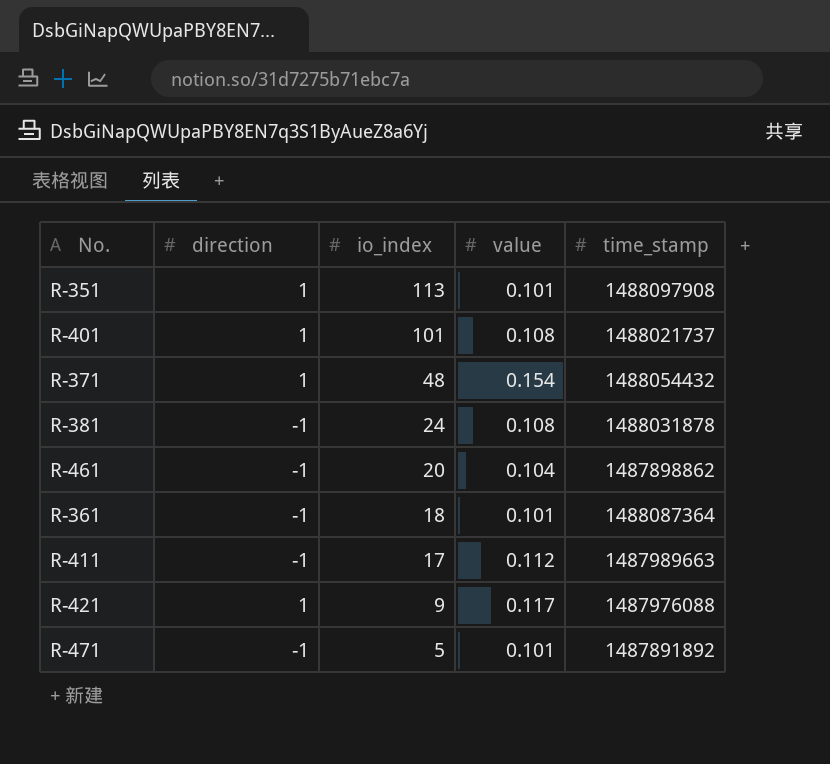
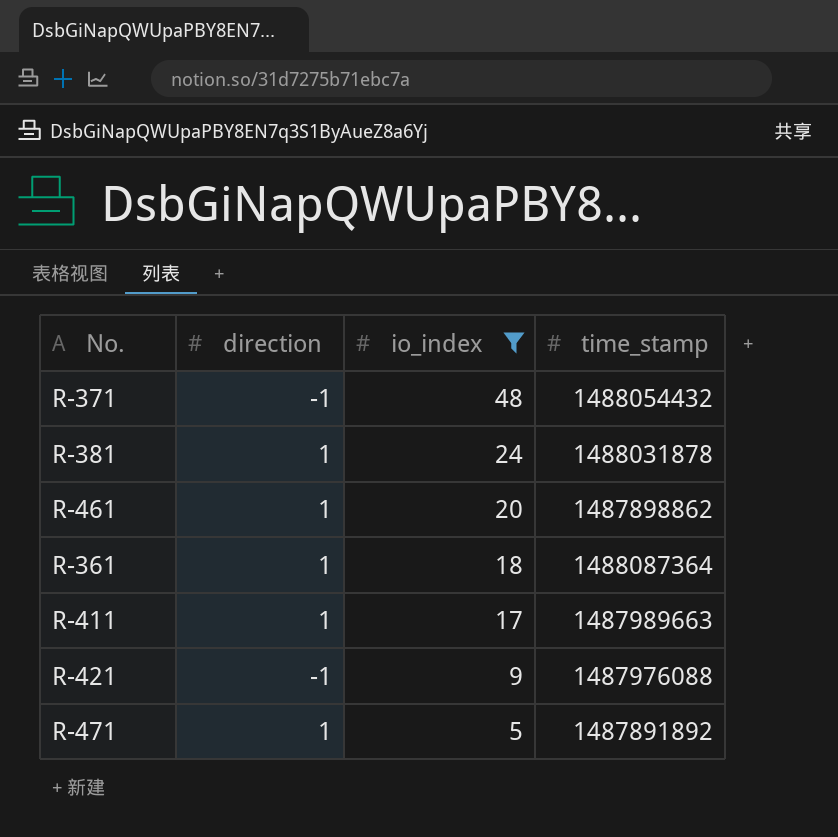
filter: none -> io_index <= 48
column value | position: 4 -> none
R-371 | direction: 1 -> -1
R-381 | direction: -1 -> 1
R-461 | direction: -1 -> 1
R-361 | direction: -1 -> 1
R-411 | direction: -1 -> 1
R-421 | direction: 1 -> -1
R-471 | direction: -1 -> 1

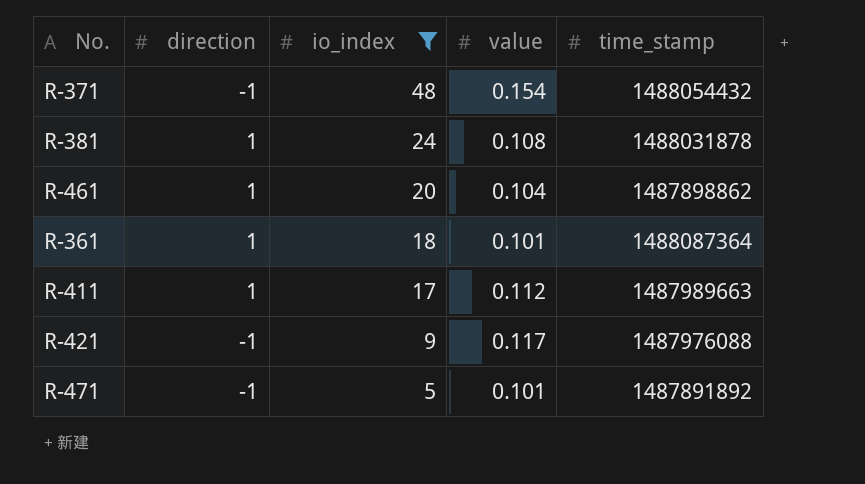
column value | position: none -> 4
R-471 | direction: 1 -> -1

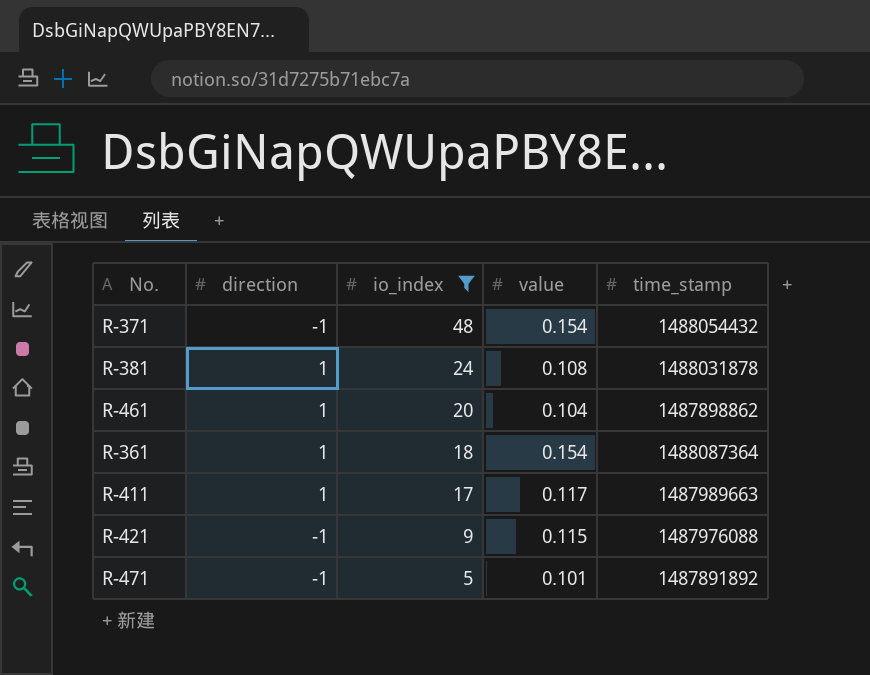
R-361 | value: 0.101 -> 0.154
R-411 | value: 0.112 -> 0.117
R-421 | value: 0.117 -> 0.115

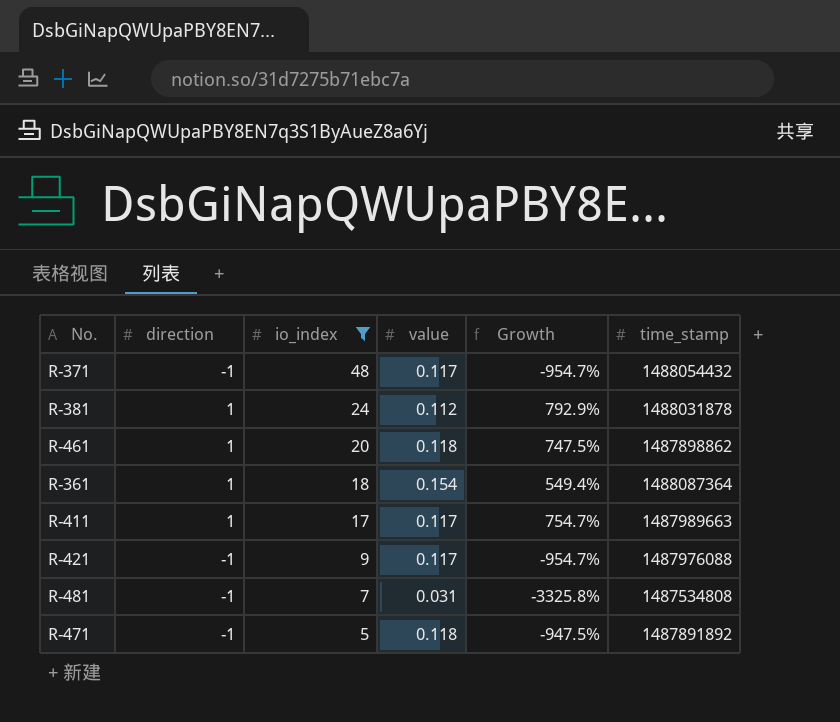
column Growth | formula: none -> ([direction] - [value]) / [value]
R-371 | value: 0.154 -> 0.117
R-381 | value: 0.108 -> 0.112
R-461 | value: 0.104 -> 0.118
R-421 | value: 0.115 -> 0.117
row R-481: none -> -1 | 7 | 0.031 | -3325.8% | 1487534808
R-471 | value: 0.101 -> 0.118

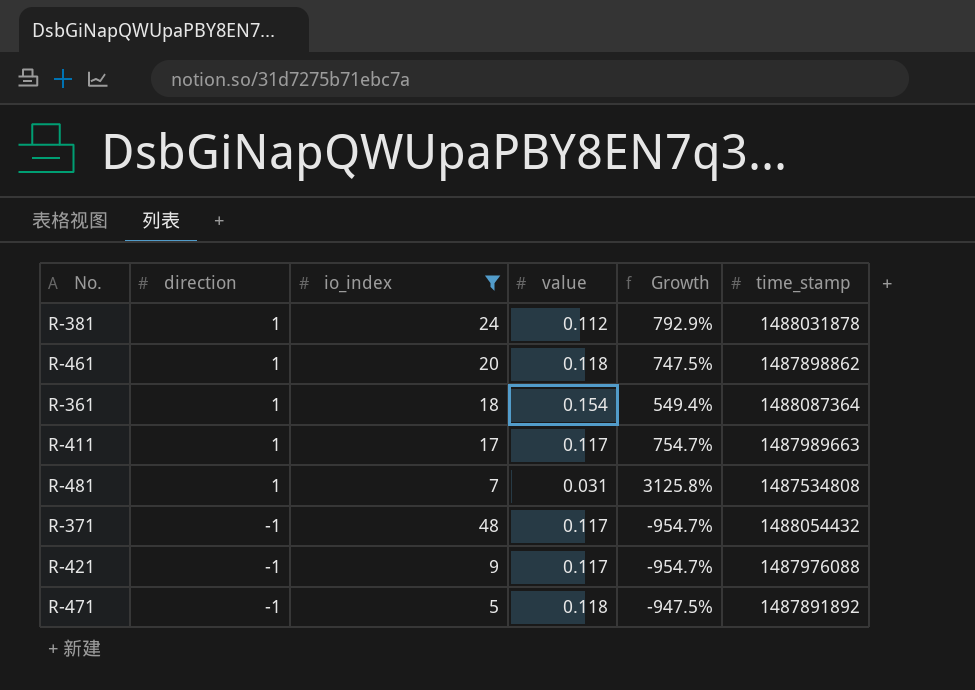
row order: io_index descending -> direction descending
R-481 | direction: -1 -> 1
R-481 | Growth: -3325.8% -> 3125.8%

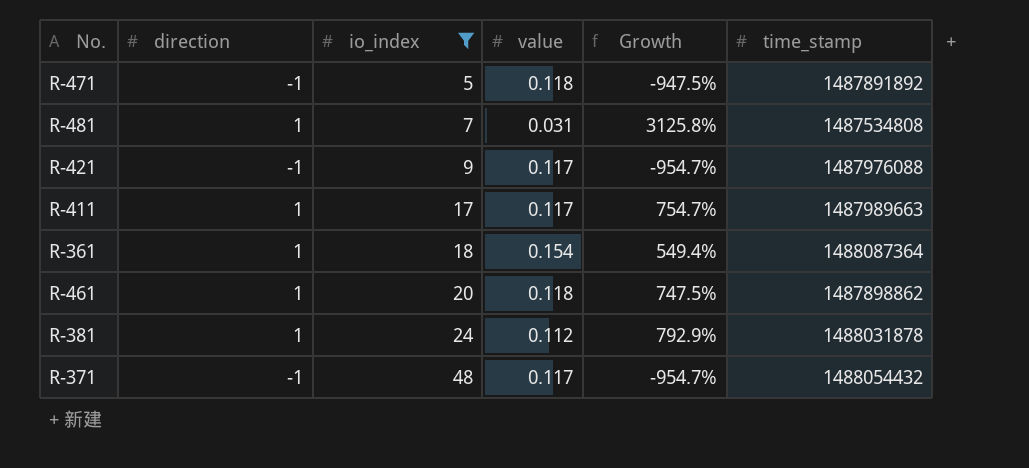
row order: direction descending -> io_index ascending

